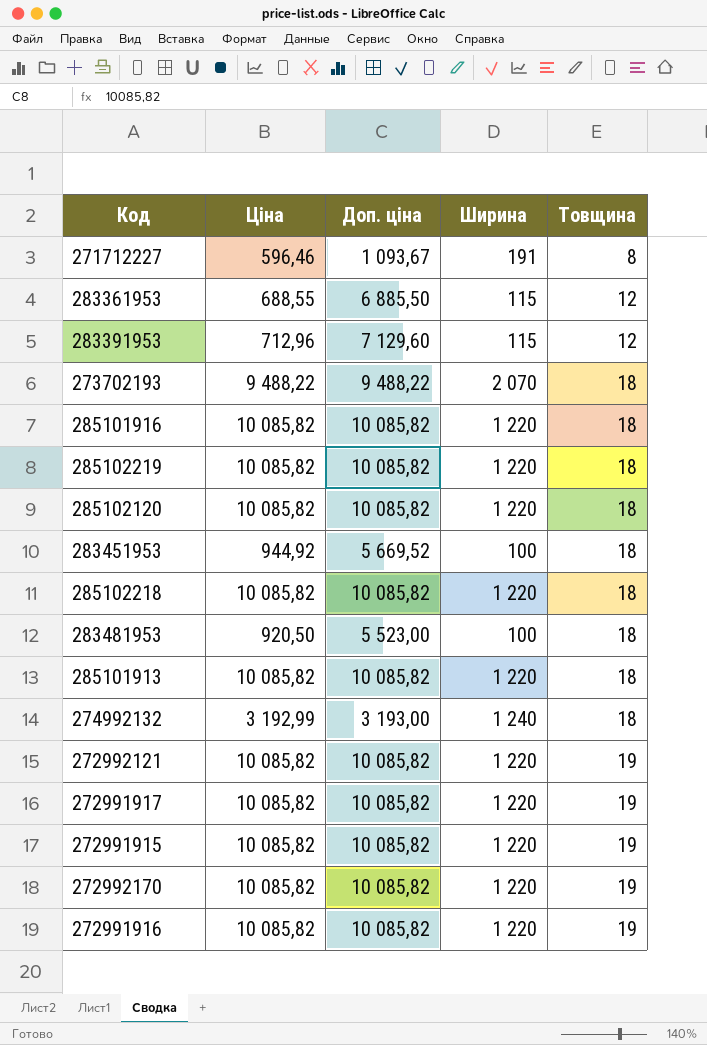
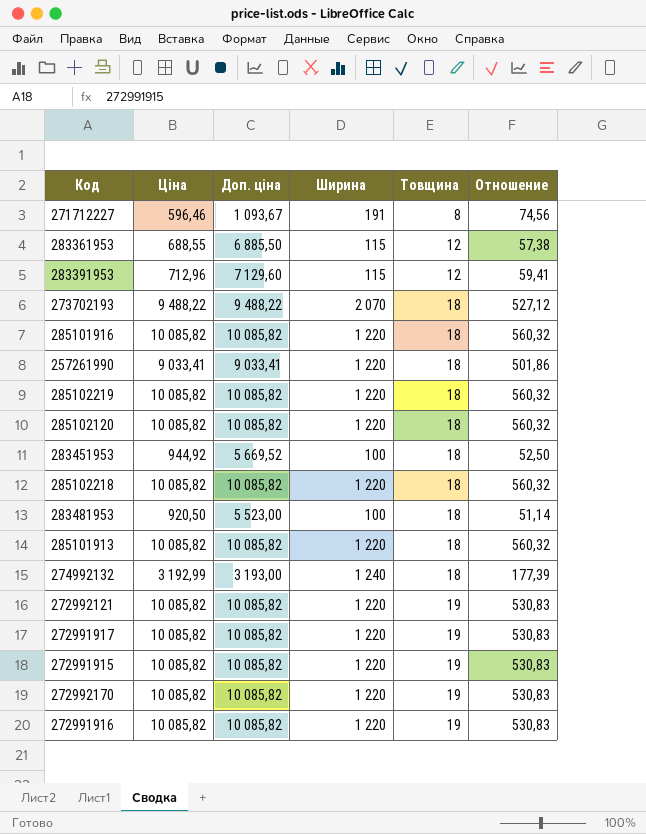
column Отношение | formula: none -> [Ціна] / [Товщина]
row 257261990: none -> 9 033,41 | 9 033,41 | 1 220 | 18 | 501,86

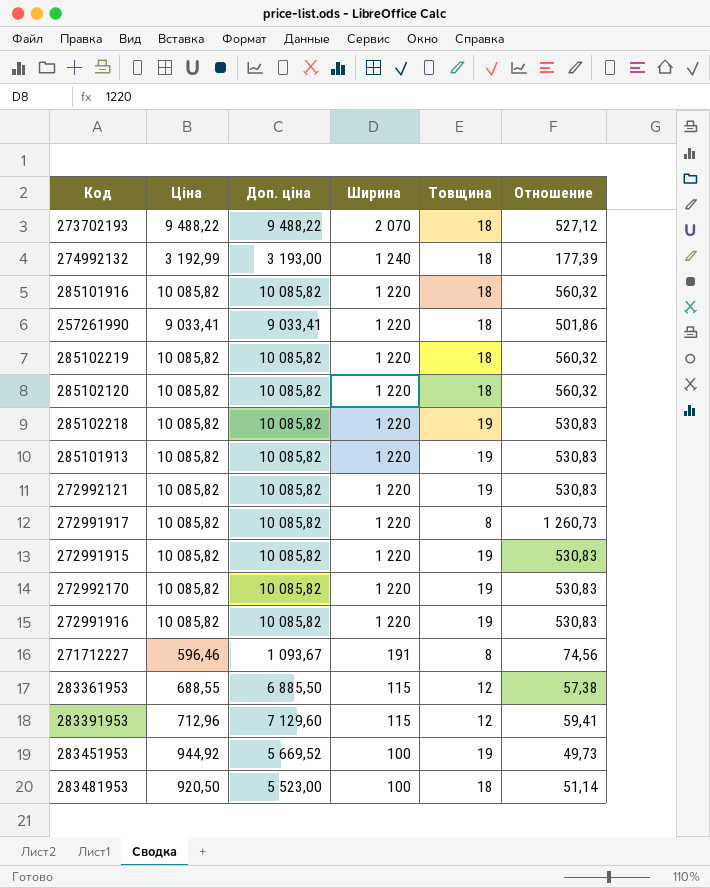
row order: Товщина ascending -> Ширина descending
285102218 | Товщина: 18 -> 19
285102218 | Отношение: 560,32 -> 530,83
285101913 | Товщина: 18 -> 19
285101913 | Отношение: 560,32 -> 530,83
272991917 | Товщина: 19 -> 8
272991917 | Отношение: 530,83 -> 1 260,73
283451953 | Товщина: 18 -> 19
283451953 | Отношение: 52,50 -> 49,73

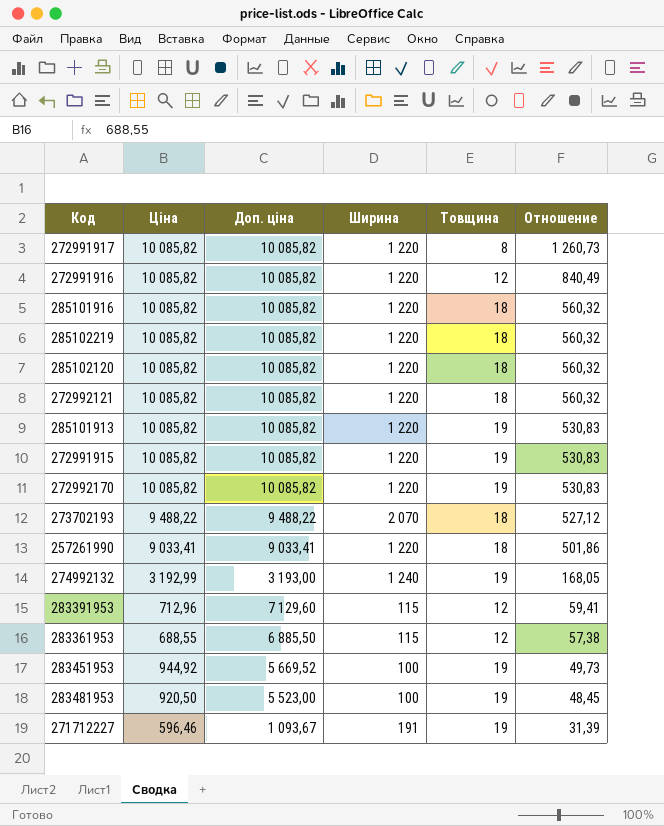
row order: Ширина descending -> Отношение descending
row 285102218: 10 085,82 | 10 085,82 | 1 220 | 19 | 530,83 -> none
272991916 | Товщина: 19 -> 12
272991916 | Отношение: 530,83 -> 840,49
272992121 | Товщина: 19 -> 18
272992121 | Отношение: 530,83 -> 560,32
274992132 | Товщина: 18 -> 19
274992132 | Отношение: 177,39 -> 168,05
283481953 | Товщина: 18 -> 19
283481953 | Отношение: 51,14 -> 48,45
271712227 | Товщина: 8 -> 19
271712227 | Отношение: 74,56 -> 31,39

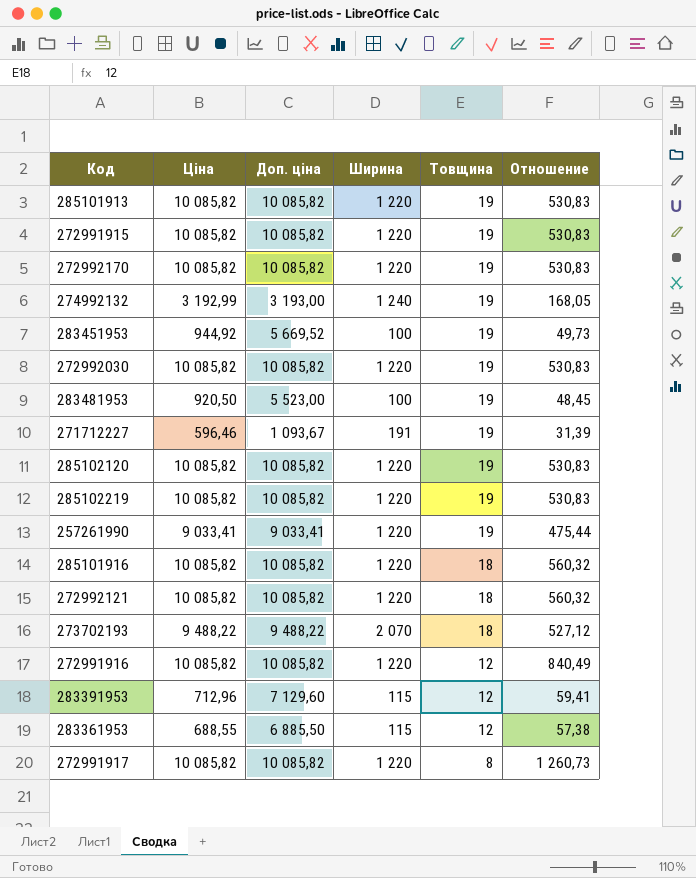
row order: Отношение descending -> Товщина descending
row 272992030: none -> 10 085,82 | 10 085,82 | 1 220 | 19 | 530,83
285102120 | Товщина: 18 -> 19
285102120 | Отношение: 560,32 -> 530,83
285102219 | Товщина: 18 -> 19
285102219 | Отношение: 560,32 -> 530,83
257261990 | Товщина: 18 -> 19
257261990 | Отношение: 501,86 -> 475,44

